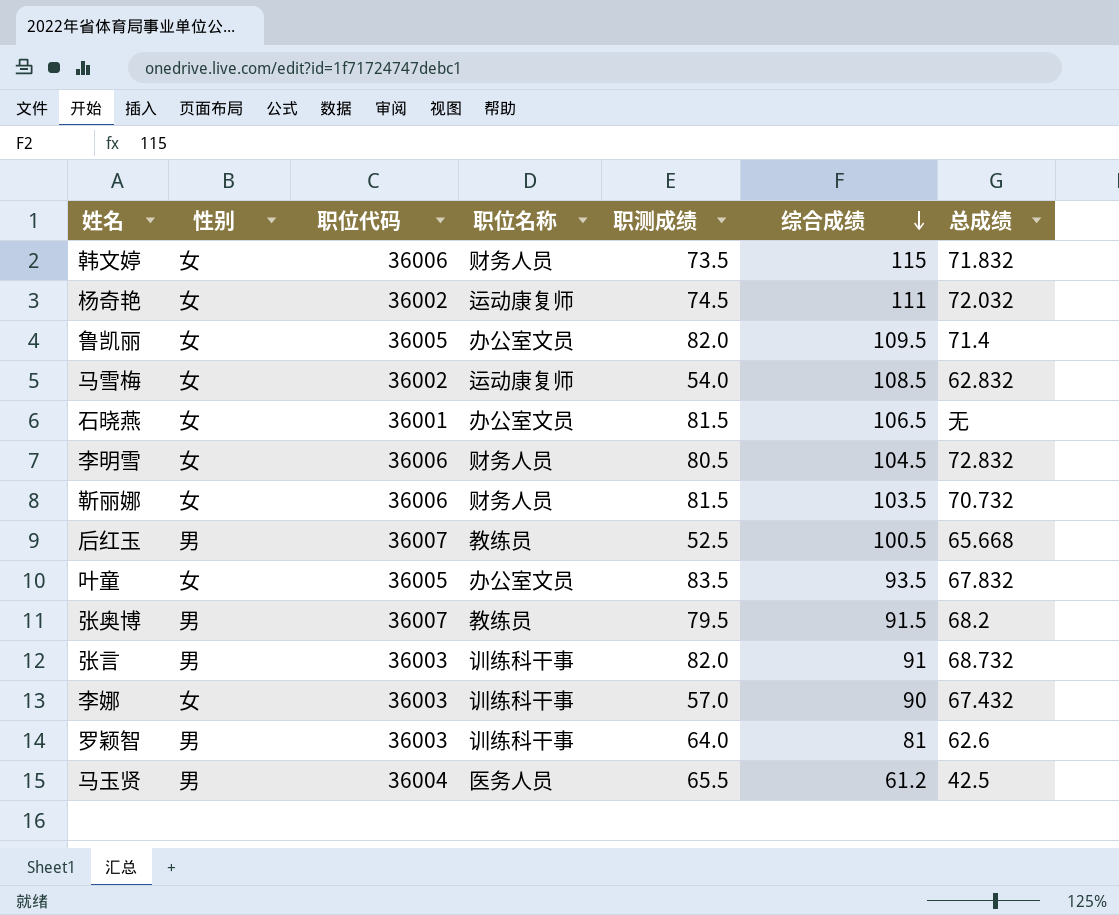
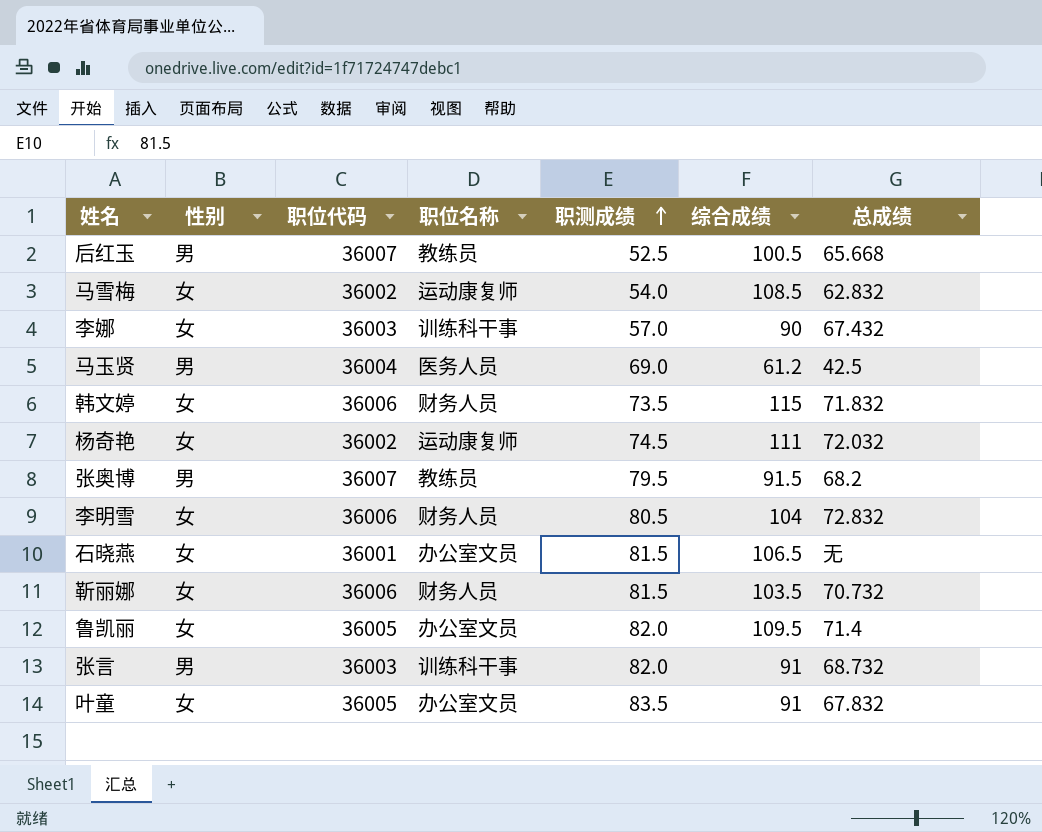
row order: 综合成绩 descending -> 职测成绩 ascending
row 罗颖智: 男 | 36003 | 训练科干事 | 64.0 | 81 | 62.6 -> none
马玉贤 | 职测成绩: 65.5 -> 69.0
李明雪 | 综合成绩: 104.5 -> 104
叶童 | 综合成绩: 93.5 -> 91

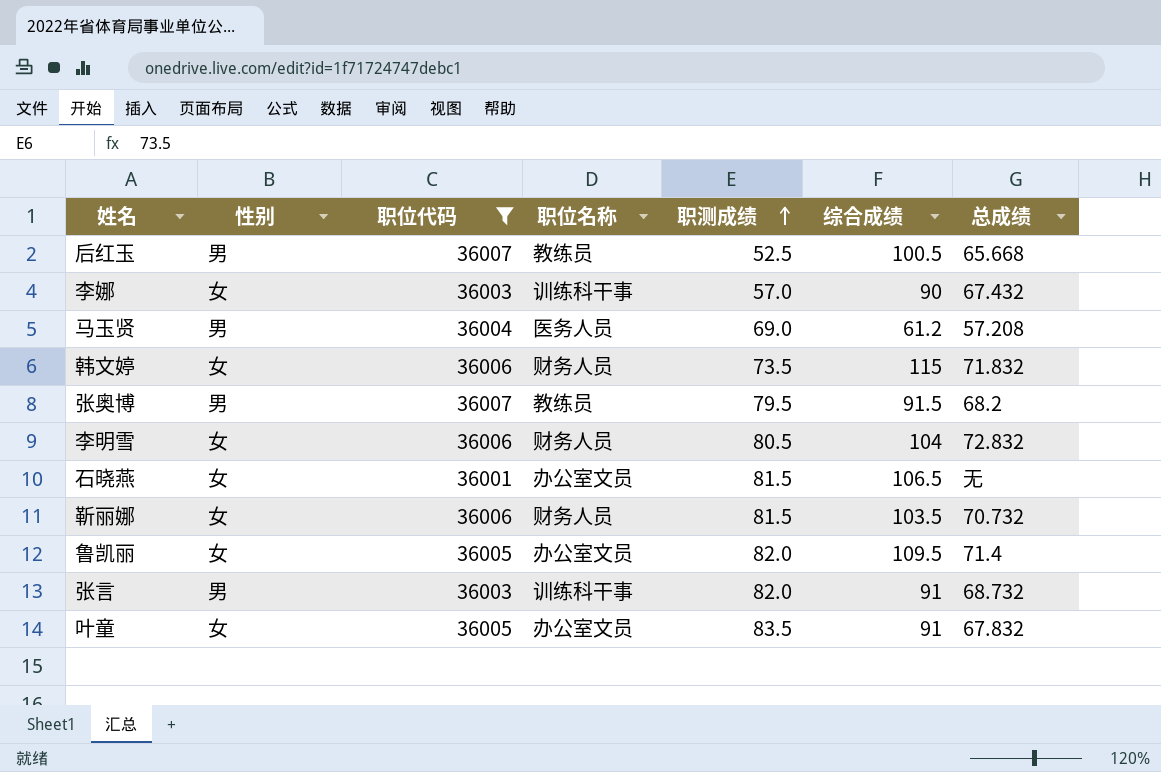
filter: none -> 职位代码 != 36002
马玉贤 | 总成绩: 42.5 -> 57.208

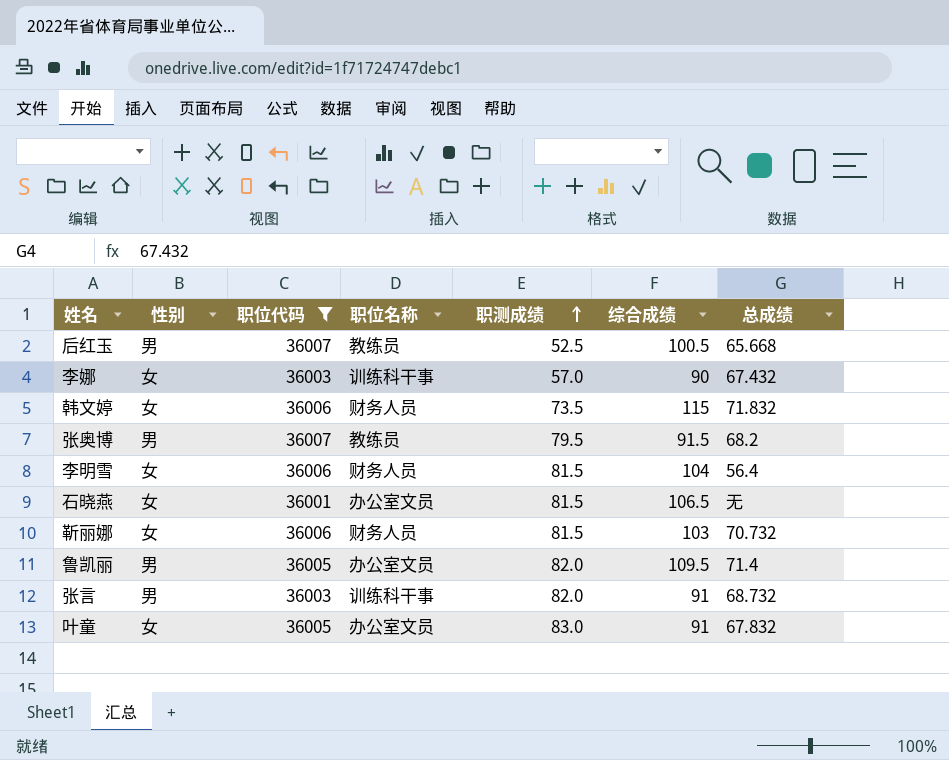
row 马玉贤: 男 | 36004 | 医务人员 | 69.0 | 61.2 | 57.208 -> none
李明雪 | 职测成绩: 80.5 -> 81.5
李明雪 | 总成绩: 72.832 -> 56.4
靳丽娜 | 综合成绩: 103.5 -> 103
鲁凯丽 | 性别: 女 -> 男
叶童 | 职测成绩: 83.5 -> 83.0

